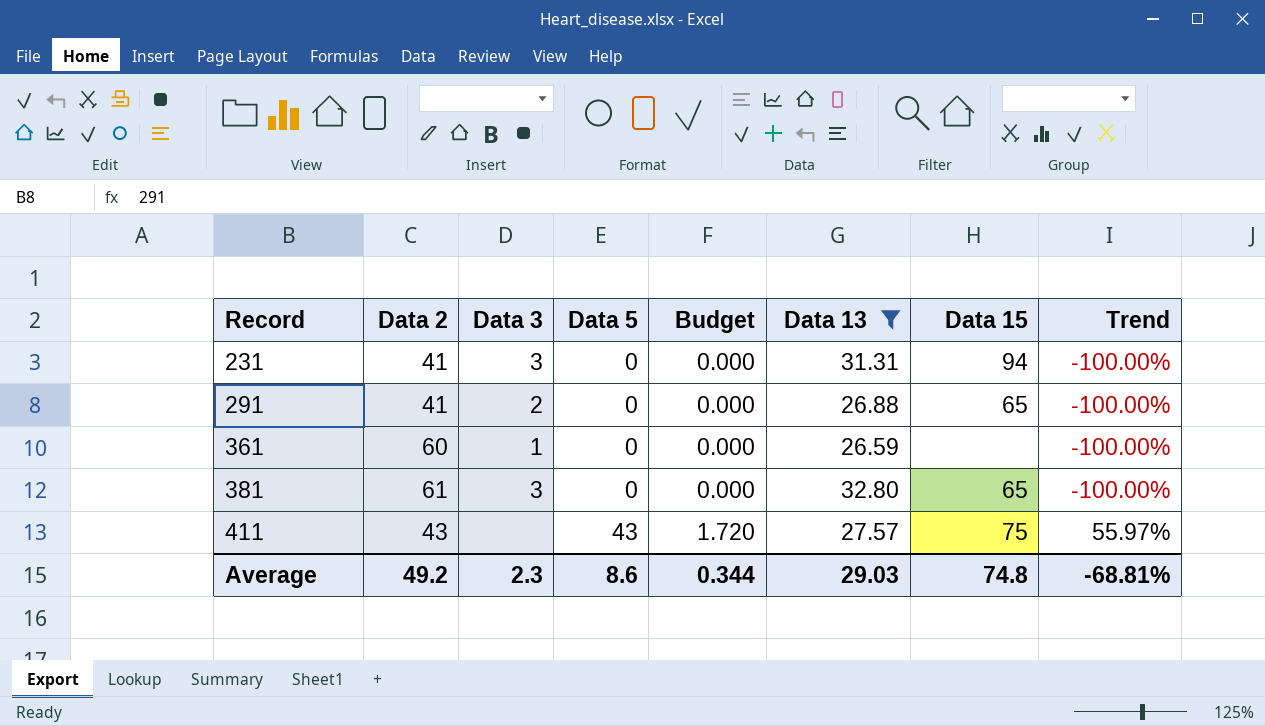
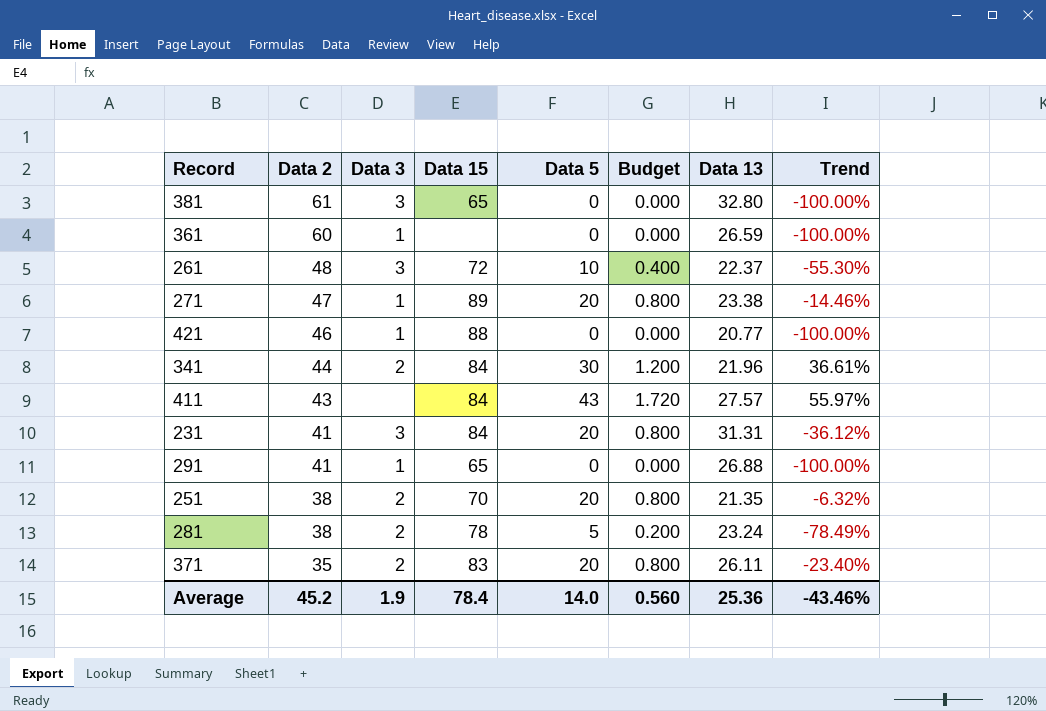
filter: Data 13 >= 26.59 -> none
row order: Record ascending -> Data 2 descending
column Data 15 | position: 7 -> 4
411 | Data 15: 75 -> 84
231 | Data 15: 94 -> 84
231 | Data 5: 0 -> 20
231 | Budget: 0.000 -> 0.800
231 | Trend: -100.00% -> -36.12%
291 | Data 3: 2 -> 1
Average | Data 2: 49.2 -> 45.2
Average | Data 3: 2.3 -> 1.9
Average | Data 15: 74.8 -> 78.4
Average | Data 5: 8.6 -> 14.0
Average | Budget: 0.344 -> 0.560
Average | Data 13: 29.03 -> 25.36
Average | Trend: -68.81% -> -43.46%

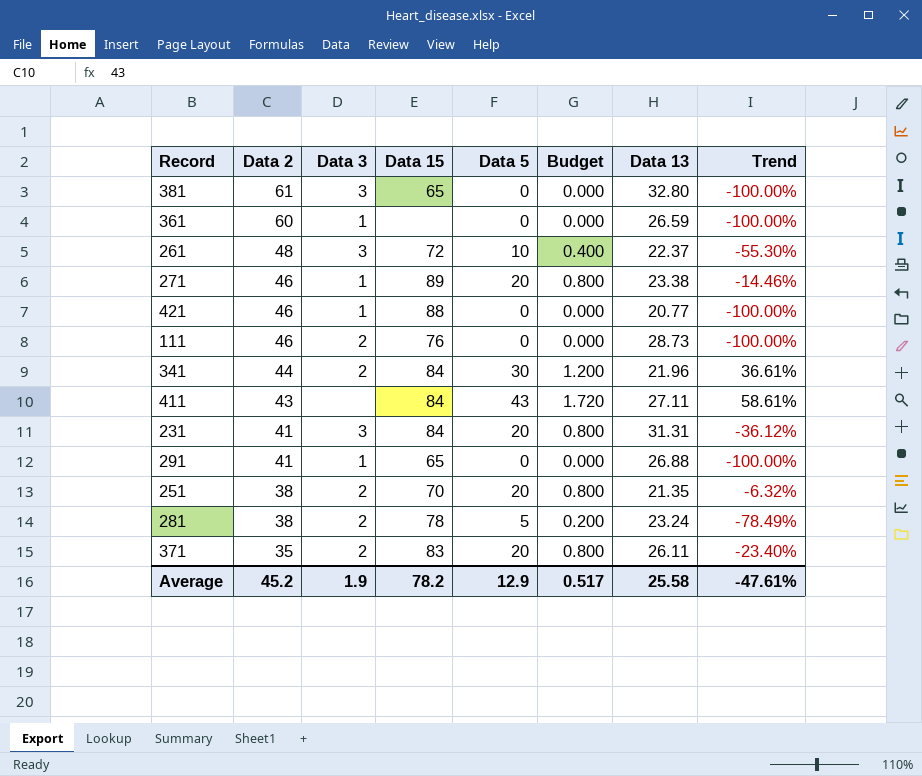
271 | Data 2: 47 -> 46
row 111: none -> 46 | 2 | 76 | 0 | 0.000 | 28.73 | -100.00%
411 | Data 13: 27.57 -> 27.11
411 | Trend: 55.97% -> 58.61%
Average | Data 15: 78.4 -> 78.2
Average | Data 5: 14.0 -> 12.9
Average | Budget: 0.560 -> 0.517
Average | Data 13: 25.36 -> 25.58
Average | Trend: -43.46% -> -47.61%

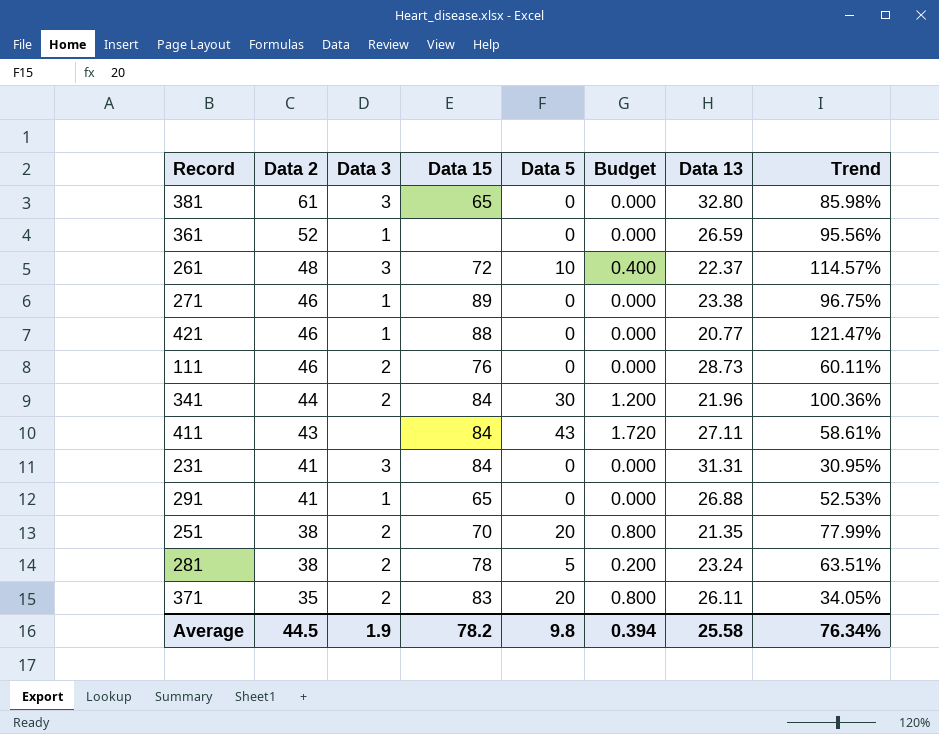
column Trend | formula: ([Data 5] - [Data 13]) / [Data 13] -> ([Data 2] - [Data 13]) / [Data 13]
361 | Data 2: 60 -> 52
271 | Data 5: 20 -> 0
271 | Budget: 0.800 -> 0.000
231 | Data 5: 20 -> 0
231 | Budget: 0.800 -> 0.000
Average | Data 2: 45.2 -> 44.5
Average | Data 5: 12.9 -> 9.8
Average | Budget: 0.517 -> 0.394
Average | Trend: -47.61% -> 76.34%

